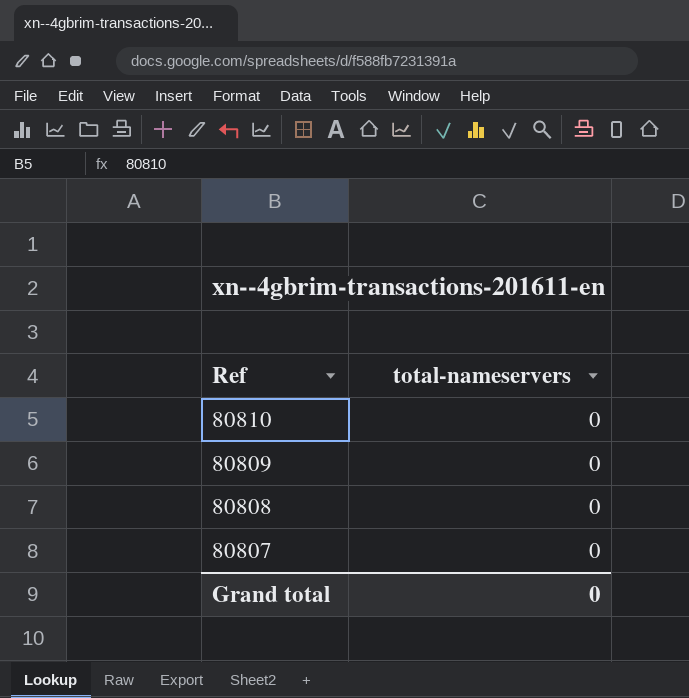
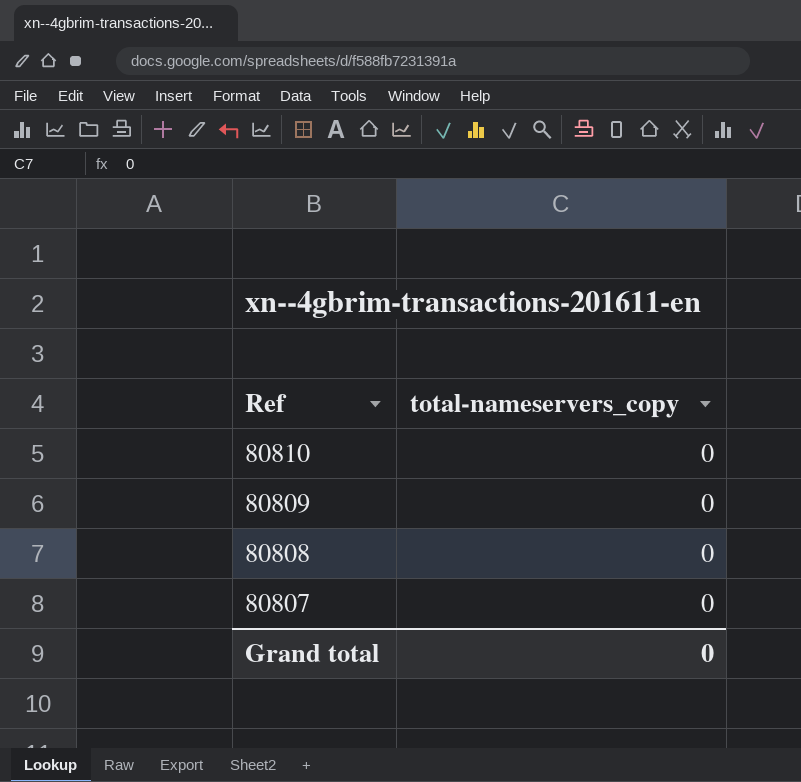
column name: total-nameservers -> total-nameservers_copy

